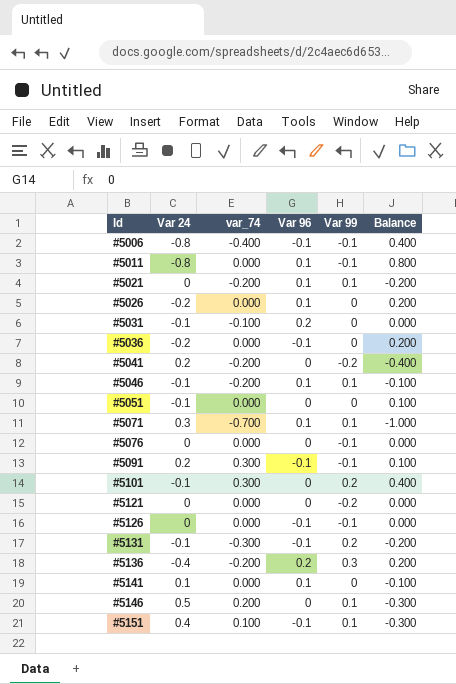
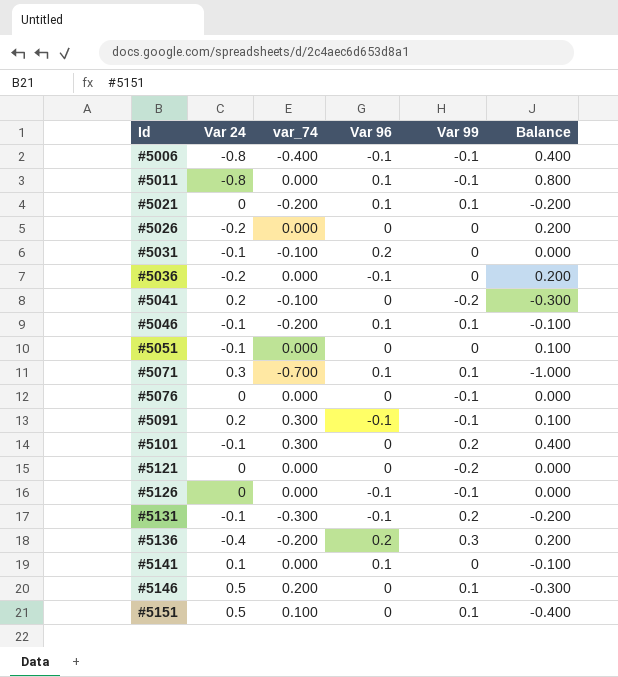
#5026 | Var 96: 0.1 -> 0
#5041 | var_74: -0.200 -> -0.100
#5041 | Balance: -0.400 -> -0.300
#5151 | Var 24: 0.4 -> 0.5
#5151 | Var 96: -0.1 -> 0
#5151 | Balance: -0.300 -> -0.400

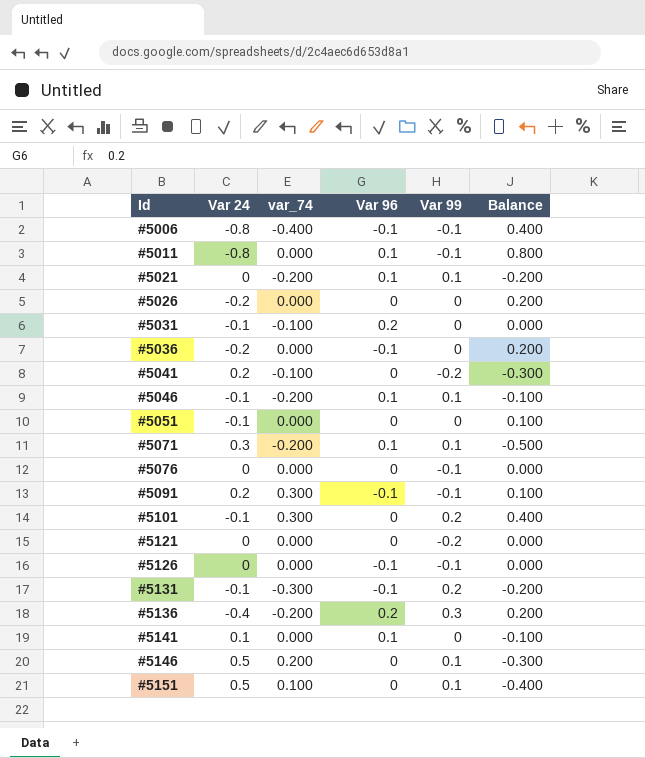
#5071 | var_74: -0.700 -> -0.200
#5071 | Balance: -1.000 -> -0.500

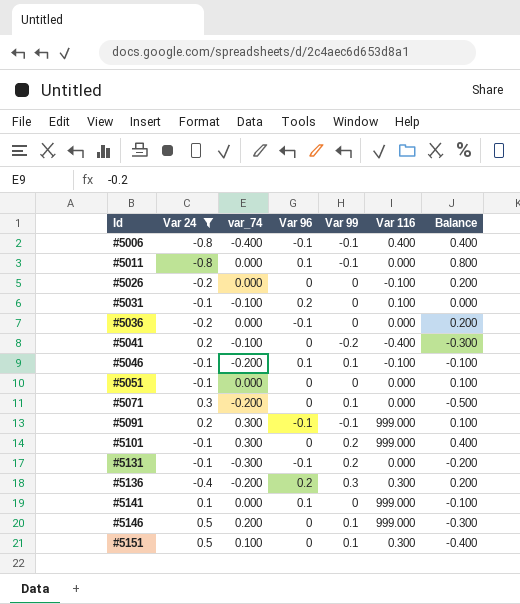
filter: none -> Var 24 != 0
column Var 116 | position: none -> 6
#5071 | Var 96: 0.1 -> 0

